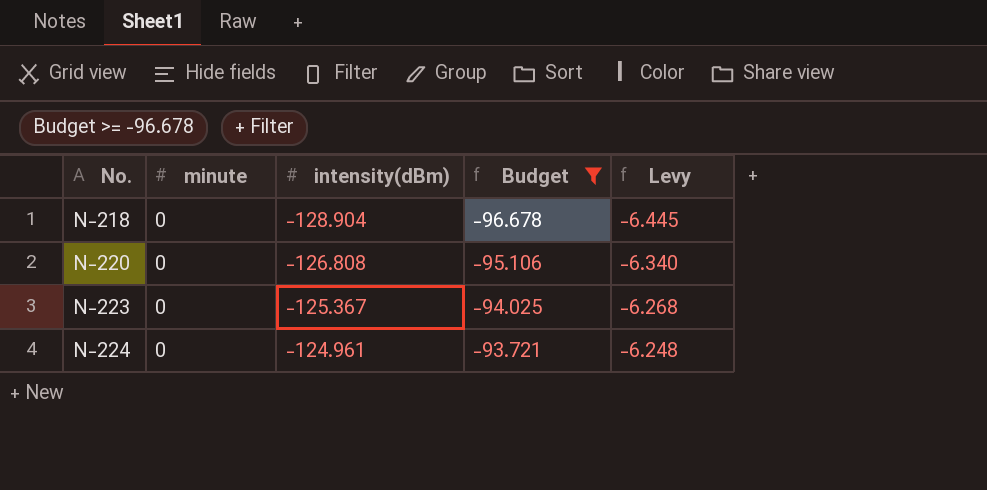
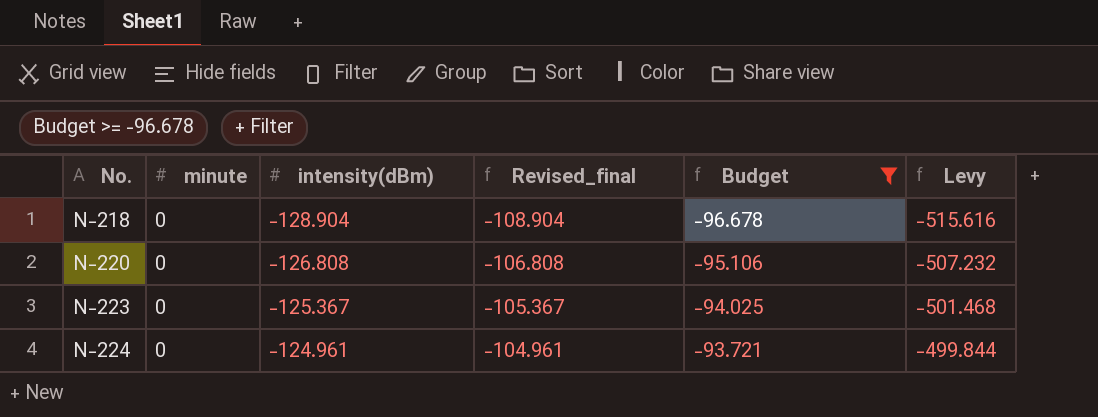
column Revised_final | formula: none -> [intensity(dBm)] + 20
column Levy | formula: [intensity(dBm)] * 0.05 -> [intensity(dBm)] * 4

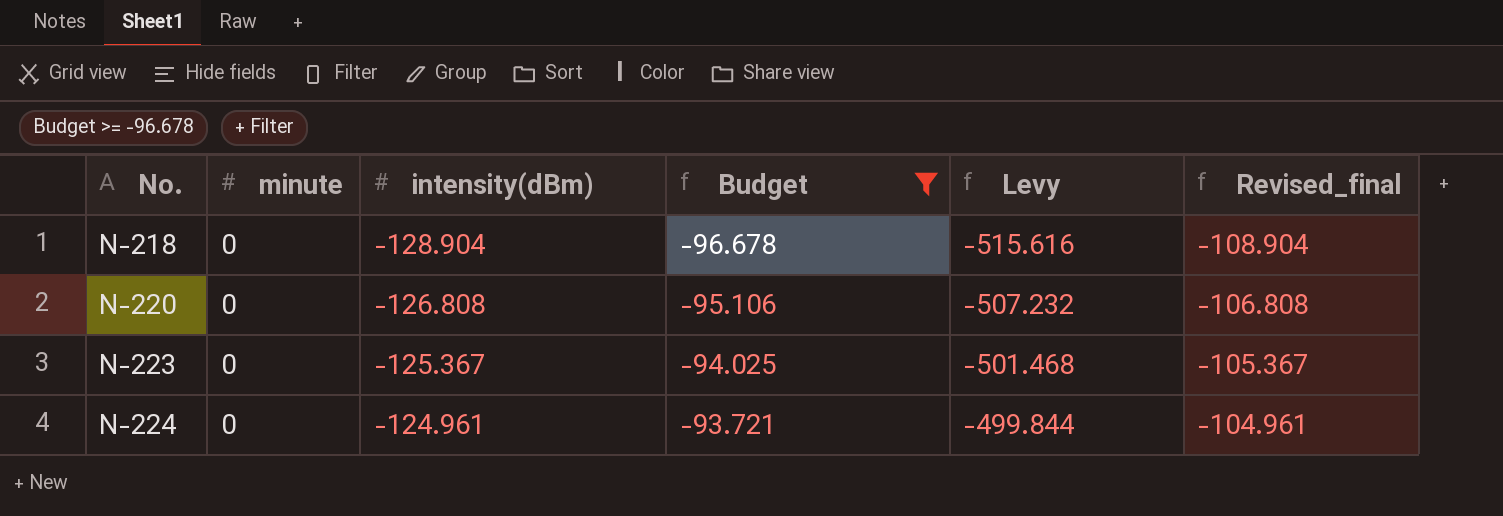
column Revised_final | position: 4 -> 6

